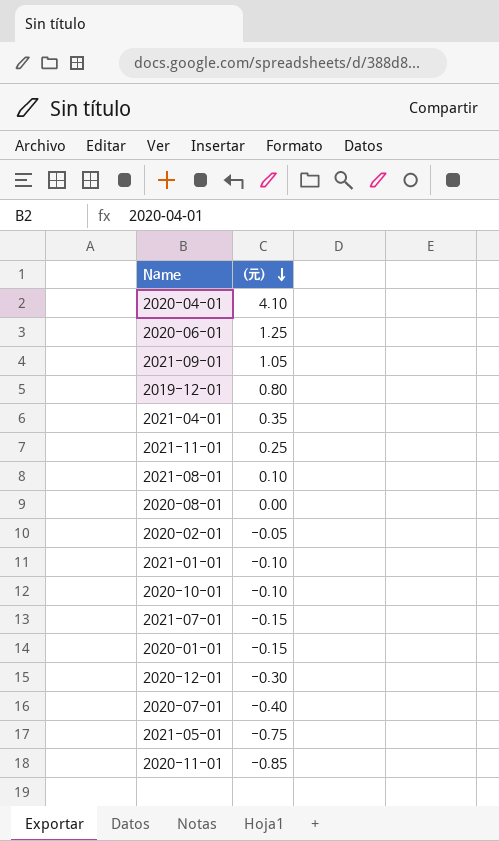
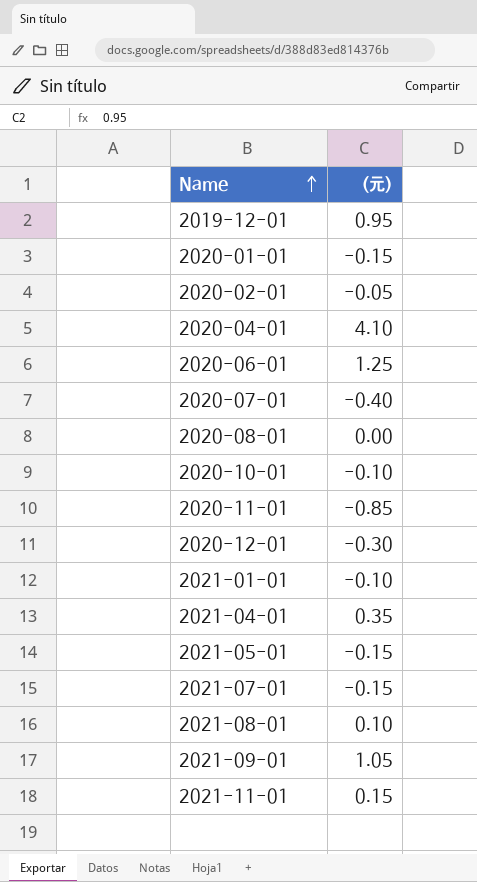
row order: (元) descending -> Name ascending
2019-12-01 | (元): 0.80 -> 0.95
2021-05-01 | (元): -0.75 -> -0.15
2021-11-01 | (元): 0.25 -> 0.15

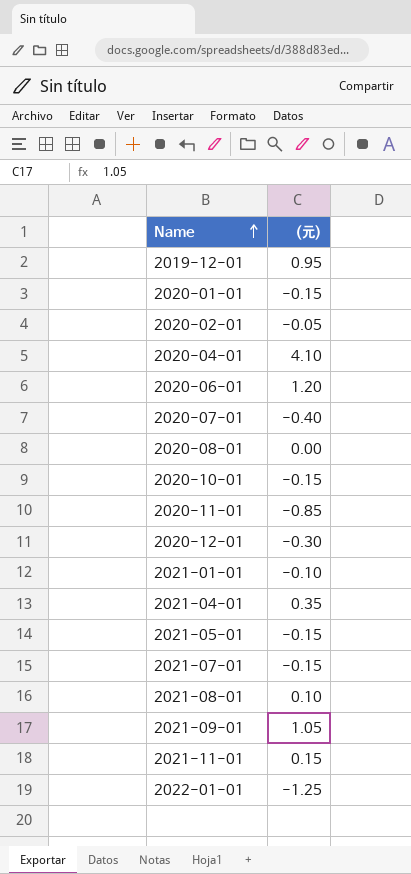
2020-06-01 | (元): 1.25 -> 1.20
2020-10-01 | (元): -0.10 -> -0.15
row 2022-01-01: none -> -1.25

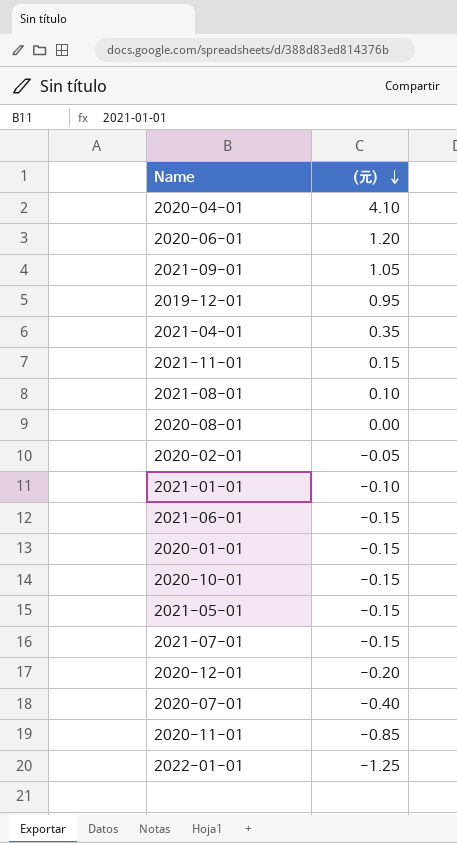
row order: Name ascending -> (元) descending
row 2021-06-01: none -> -0.15
2020-12-01 | (元): -0.30 -> -0.20

